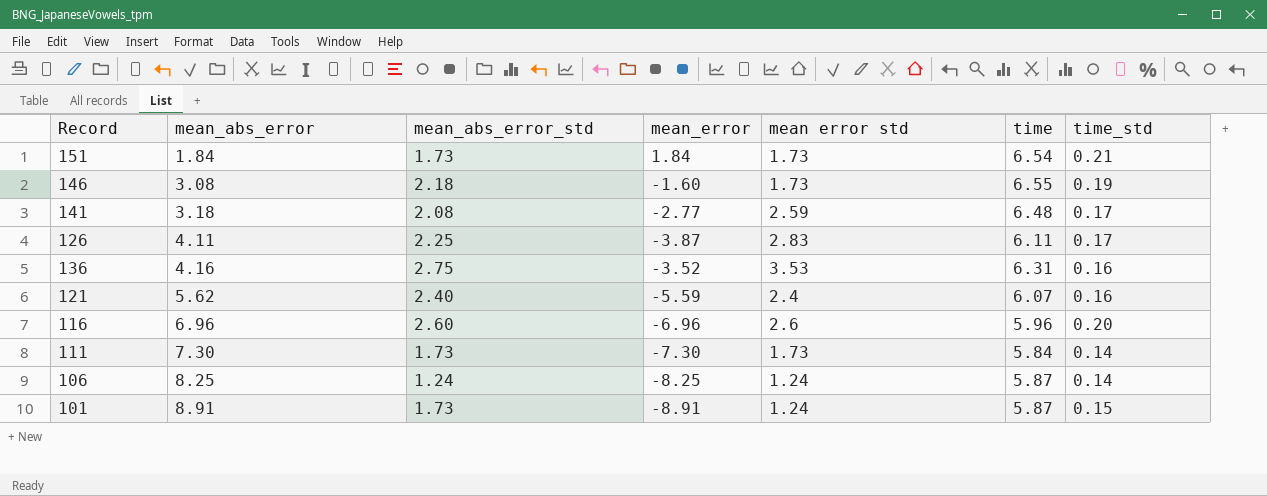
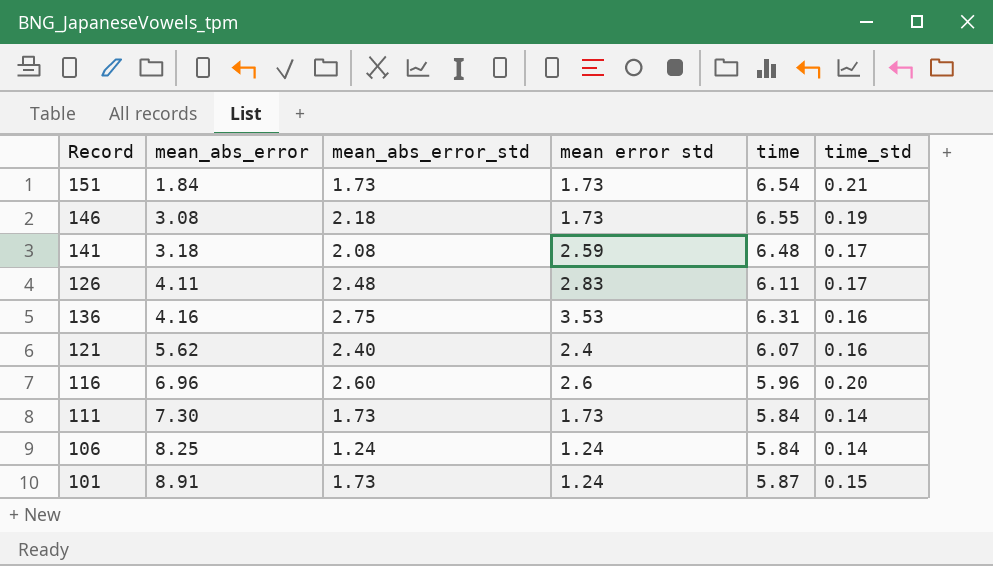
column mean_error | position: 4 -> none
126 | mean_abs_error_std: 2.25 -> 2.48
106 | time: 5.87 -> 5.84

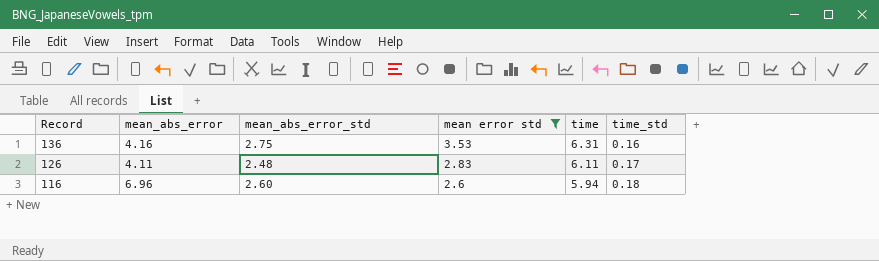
filter: none -> mean error std >= 2.6
row order: mean_abs_error ascending -> Record descending
116 | time: 5.96 -> 5.94
116 | time_std: 0.20 -> 0.18

